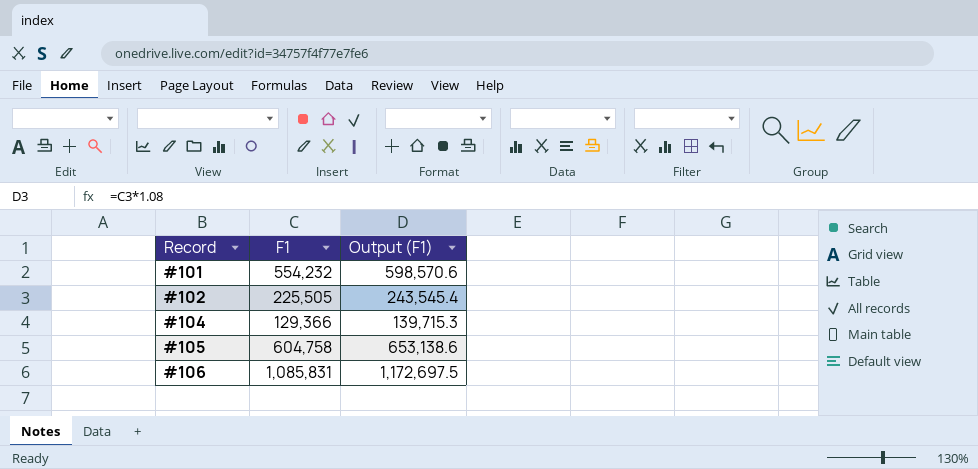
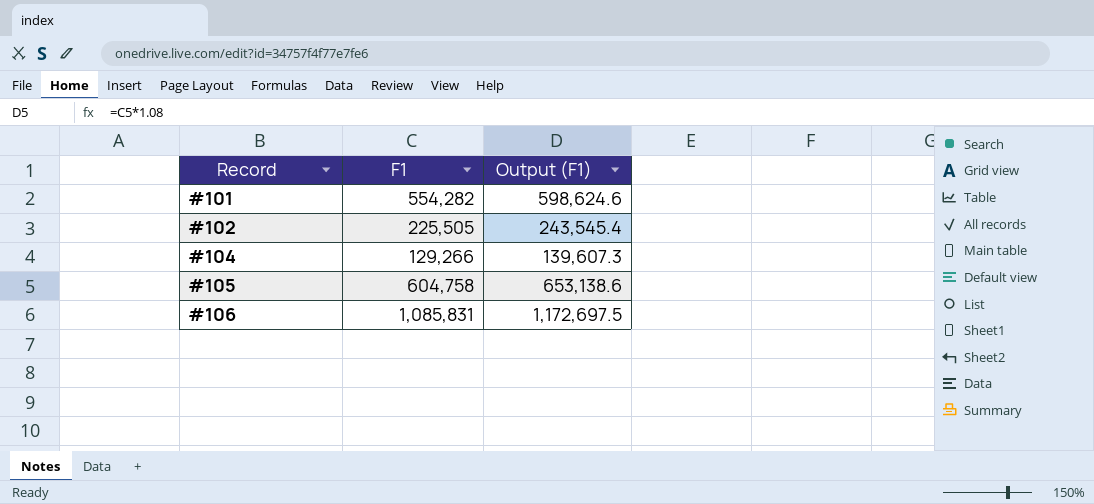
#101 | F1: 554,232 -> 554,282
#101 | Output (F1): 598,570.6 -> 598,624.6
#104 | F1: 129,366 -> 129,266
#104 | Output (F1): 139,715.3 -> 139,607.3

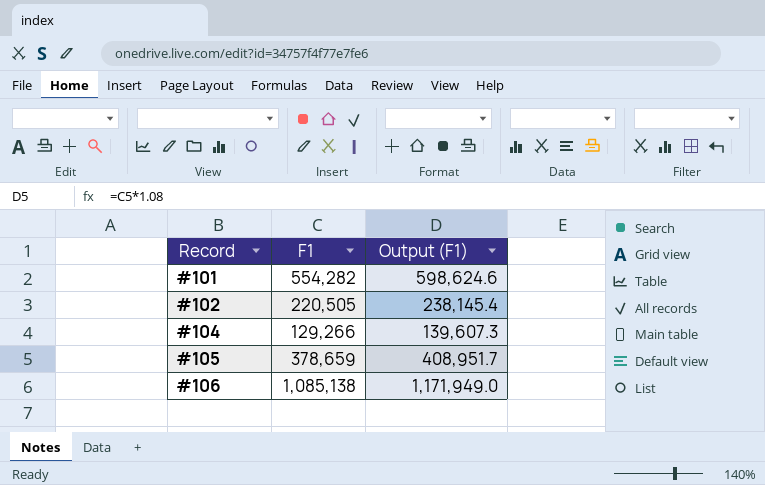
#102 | F1: 225,505 -> 220,505
#102 | Output (F1): 243,545.4 -> 238,145.4
#105 | F1: 604,758 -> 378,659
#105 | Output (F1): 653,138.6 -> 408,951.7
#106 | F1: 1,085,831 -> 1,085,138
#106 | Output (F1): 1,172,697.5 -> 1,171,949.0

